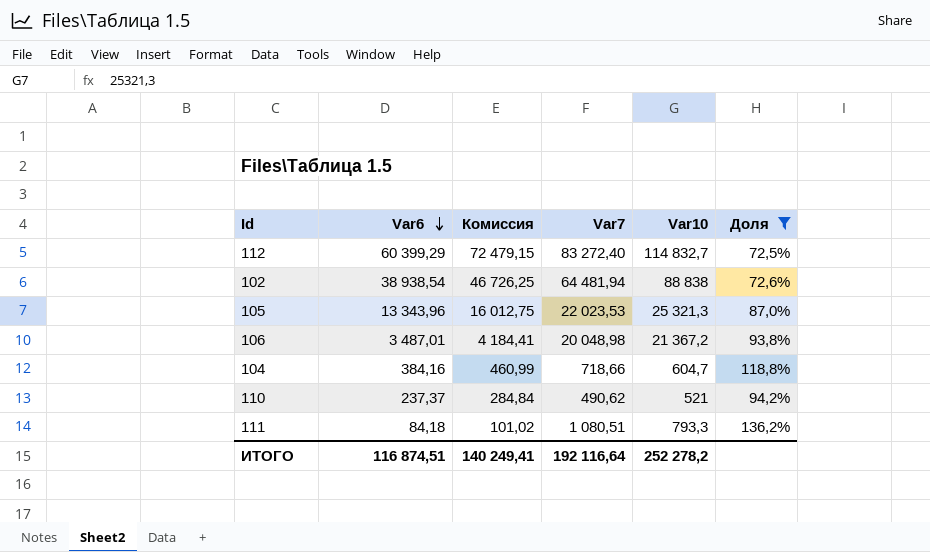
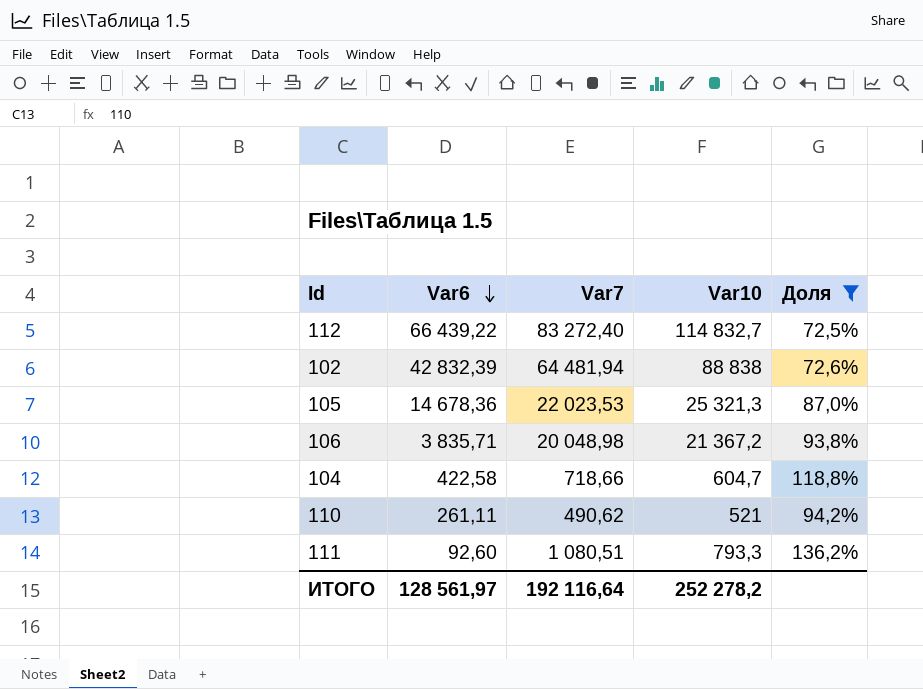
column Комиссия | formula: [Var6] * 1,2 -> none
112 | Var6: 60 399,29 -> 66 439,22
102 | Var6: 38 938,54 -> 42 832,39
105 | Var6: 13 343,96 -> 14 678,36
106 | Var6: 3 487,01 -> 3 835,71
104 | Var6: 384,16 -> 422,58
110 | Var6: 237,37 -> 261,11
111 | Var6: 84,18 -> 92,60
ИТОГО | Var6: 116 874,51 -> 128 561,97

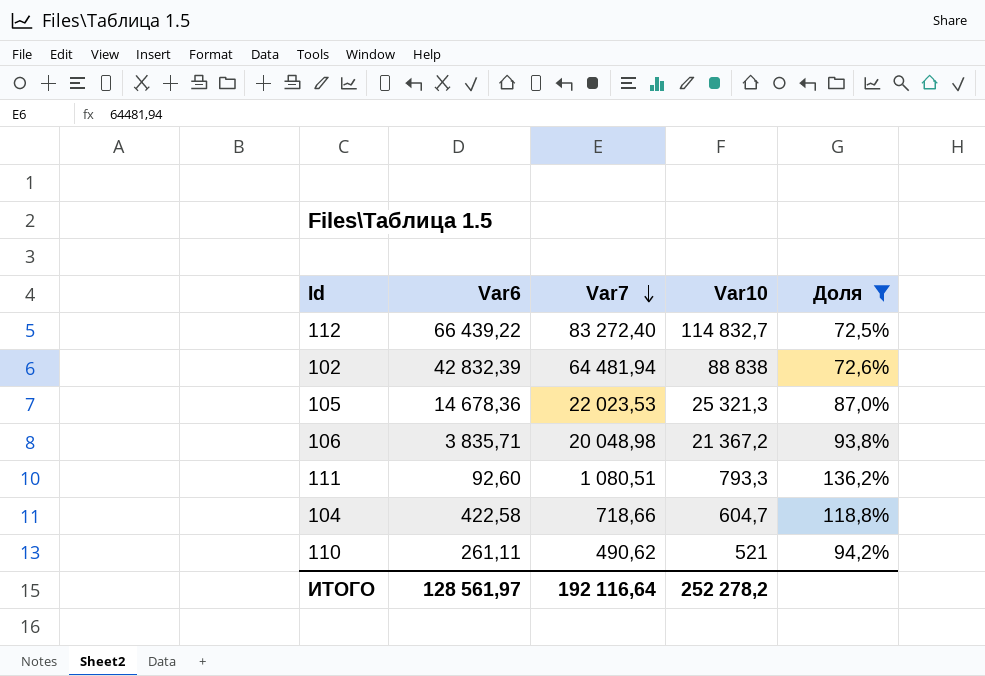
row order: Var6 descending -> Var7 descending

